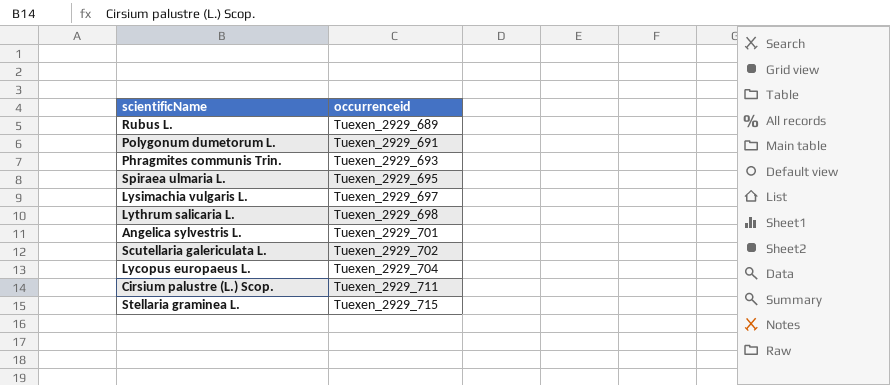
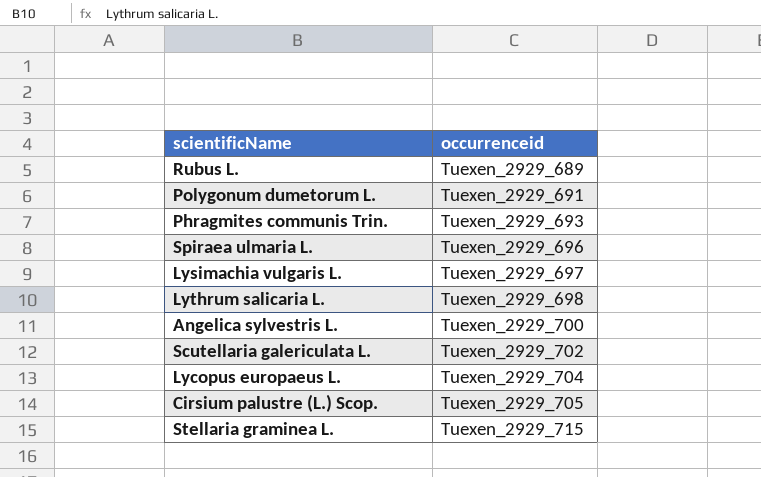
Spiraea ulmaria L. | occurrenceid: Tuexen_2929_695 -> Tuexen_2929_696
Angelica sylvestris L. | occurrenceid: Tuexen_2929_701 -> Tuexen_2929_700
Cirsium palustre (L.) Scop. | occurrenceid: Tuexen_2929_711 -> Tuexen_2929_705

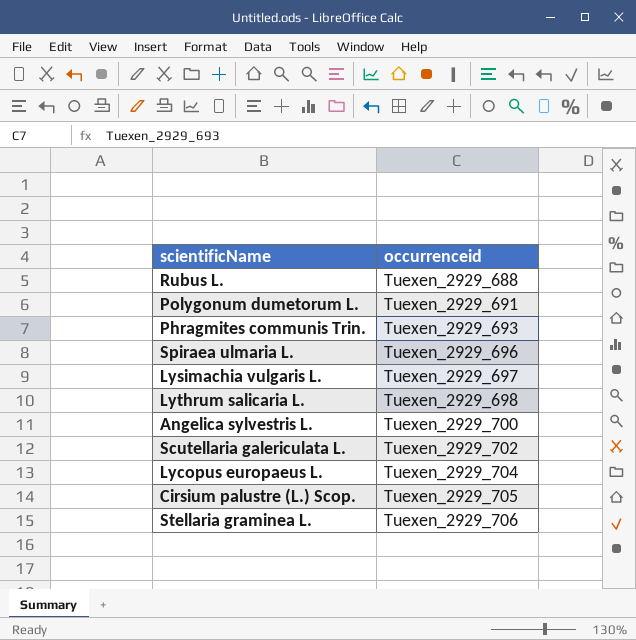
Rubus L. | occurrenceid: Tuexen_2929_689 -> Tuexen_2929_688
Stellaria graminea L. | occurrenceid: Tuexen_2929_715 -> Tuexen_2929_706

